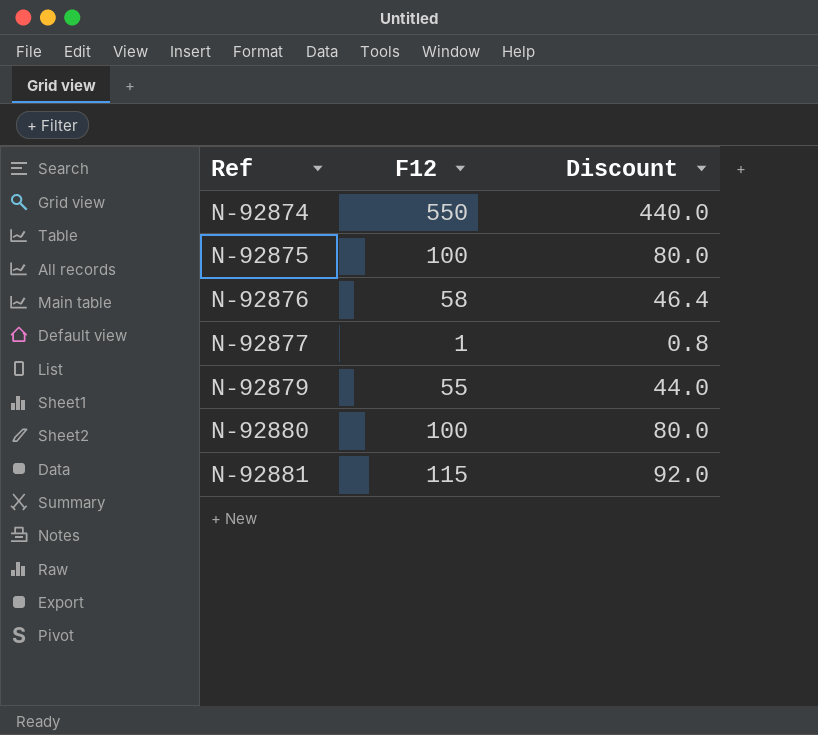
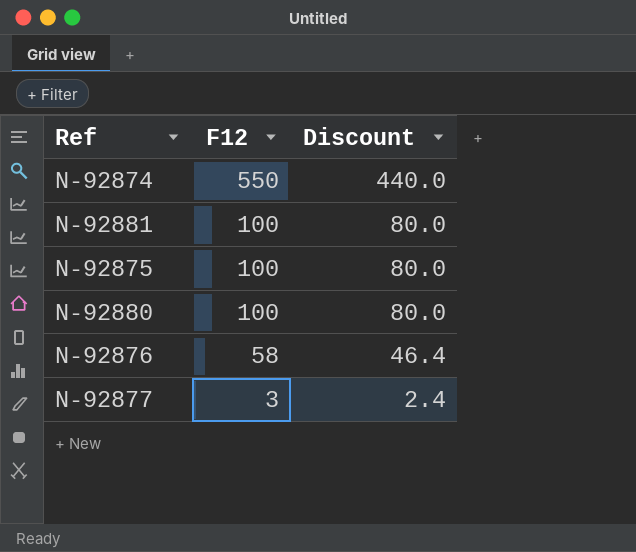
row order: Ref ascending -> F12 descending
row N-92879: 55 | 44.0 -> none
N-92881 | F12: 115 -> 100
N-92881 | Discount: 92.0 -> 80.0
N-92877 | F12: 1 -> 3
N-92877 | Discount: 0.8 -> 2.4

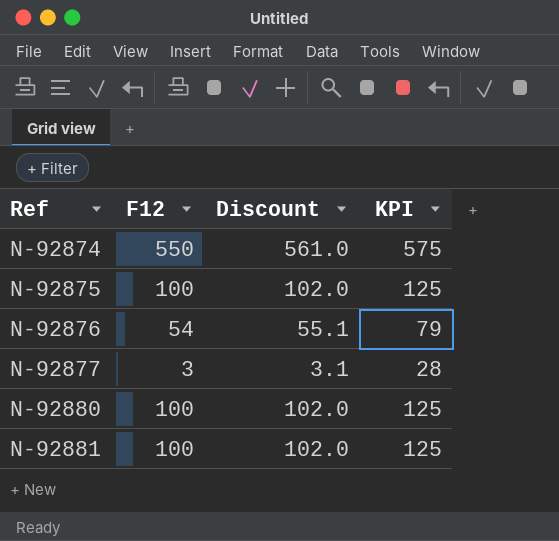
row order: F12 descending -> Ref ascending
column Discount | formula: [F12] * 0.8 -> [F12] * 1.02
column KPI | formula: none -> [F12] + 25
N-92876 | F12: 58 -> 54

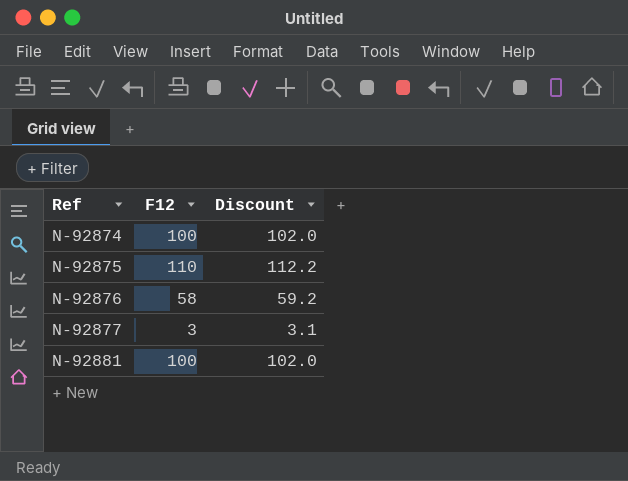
column KPI | formula: [F12] + 25 -> none
row N-92880: 100 | 102.0 | 125 -> none
N-92874 | F12: 550 -> 100
N-92874 | Discount: 561.0 -> 102.0
N-92875 | F12: 100 -> 110
N-92875 | Discount: 102.0 -> 112.2
N-92876 | F12: 54 -> 58
N-92876 | Discount: 55.1 -> 59.2

